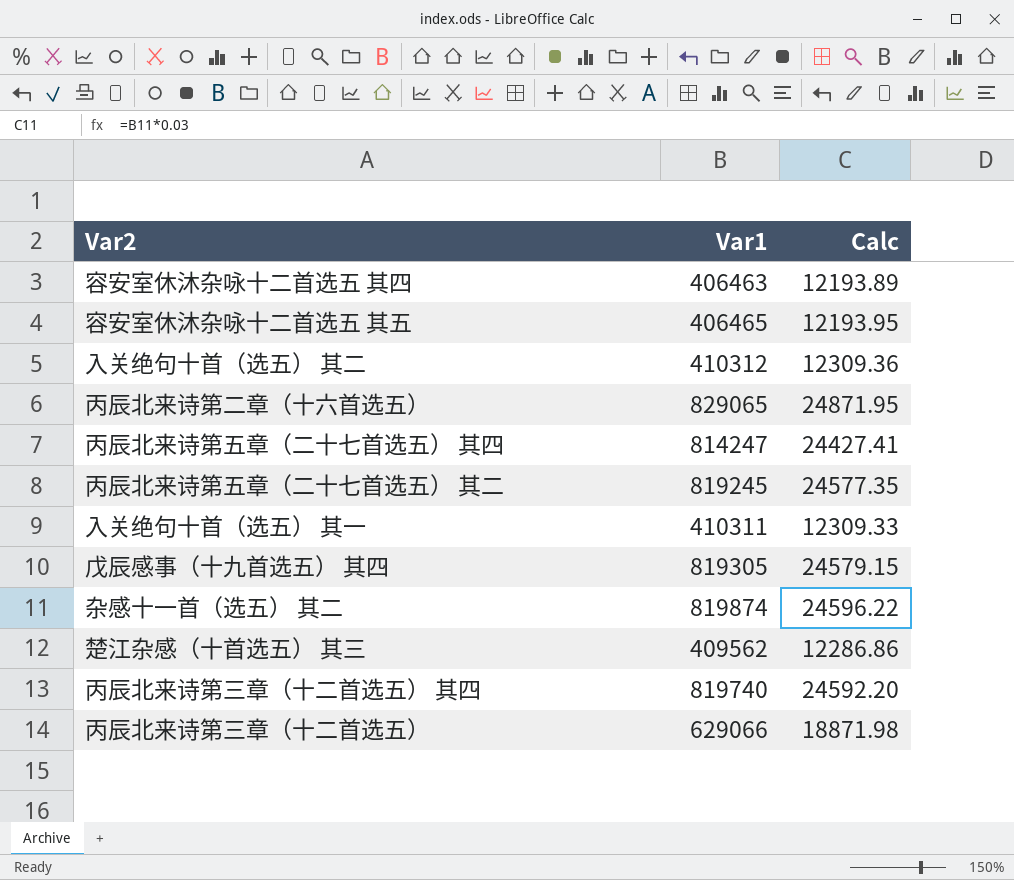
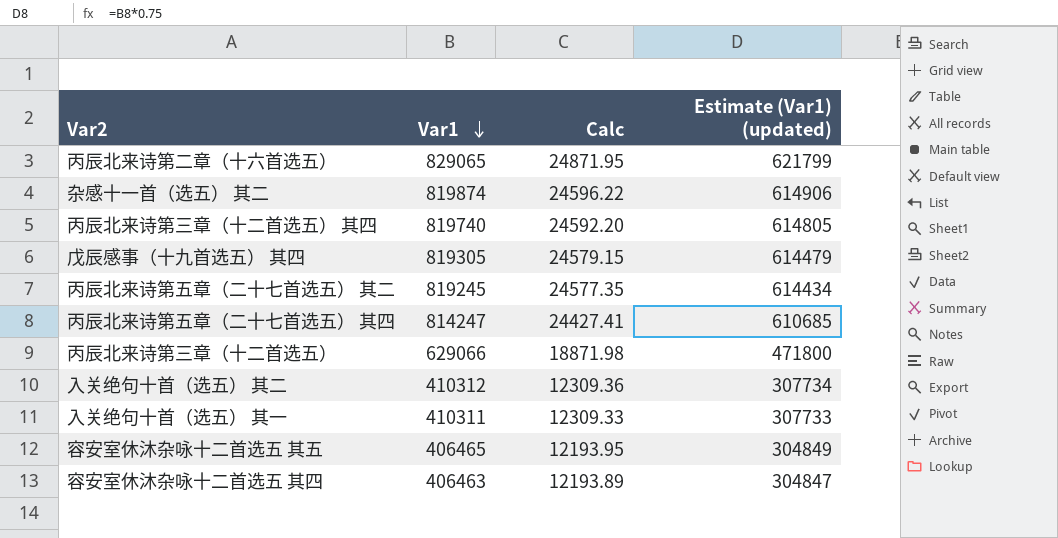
row order: none -> Var1 descending
column Estimate (Var1) (updated) | formula: none -> [Var1] * 0.75
row 楚江杂感（十首选五） 其三: 409562 | 12286.86 -> none

